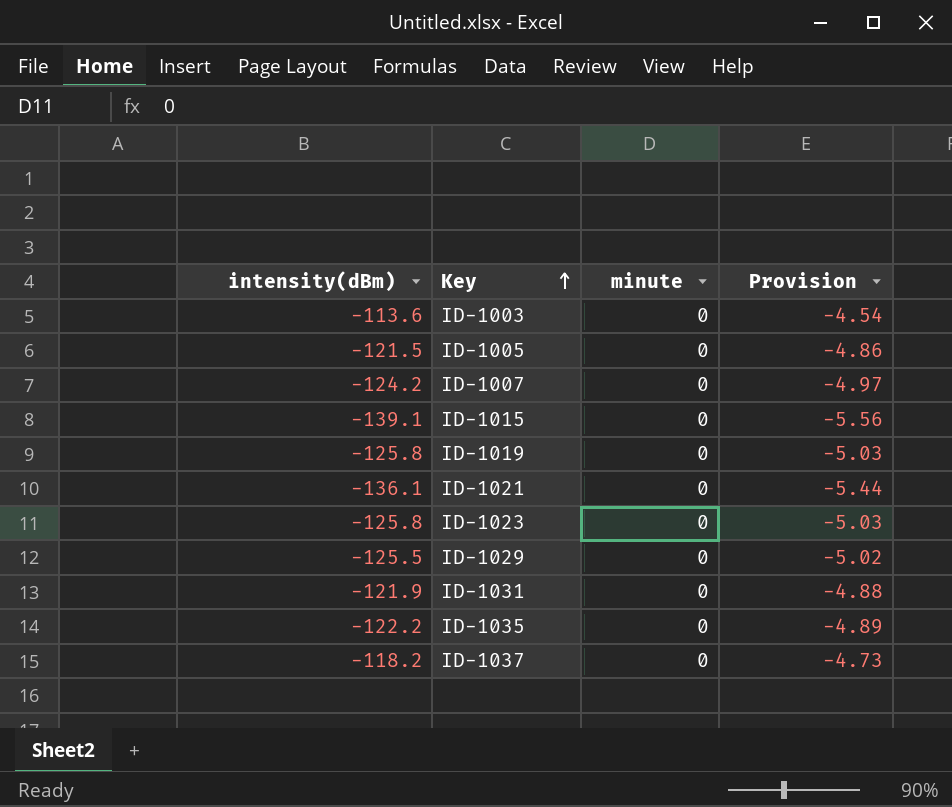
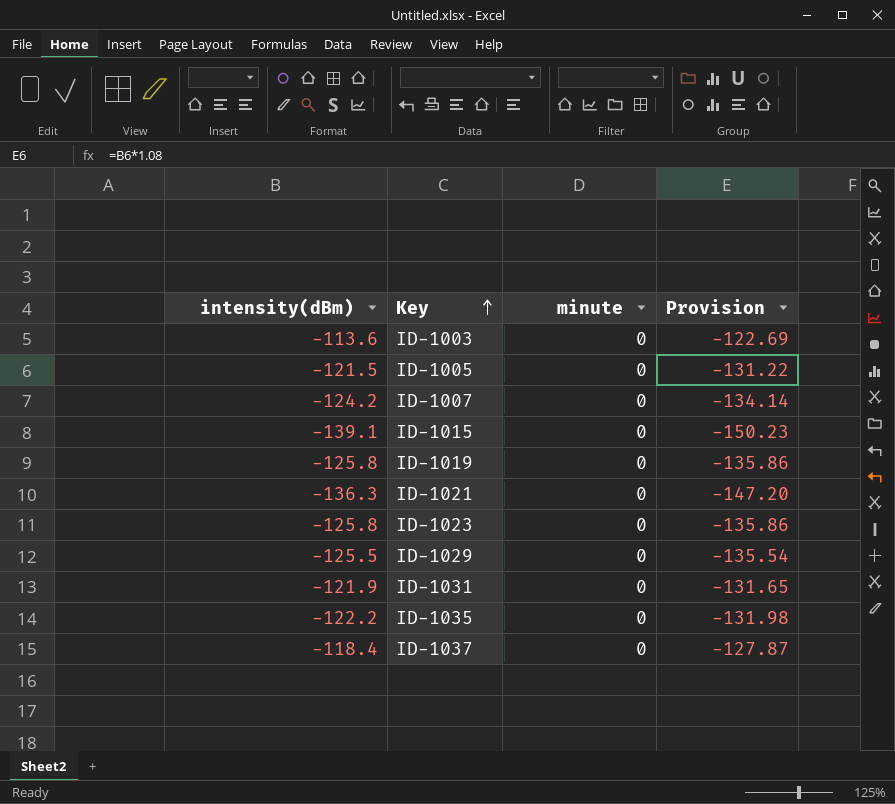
column Provision | formula: [intensity(dBm)] * 0.04 -> [intensity(dBm)] * 1.08
ID-1021 | intensity(dBm): -136.1 -> -136.3
ID-1037 | intensity(dBm): -118.2 -> -118.4

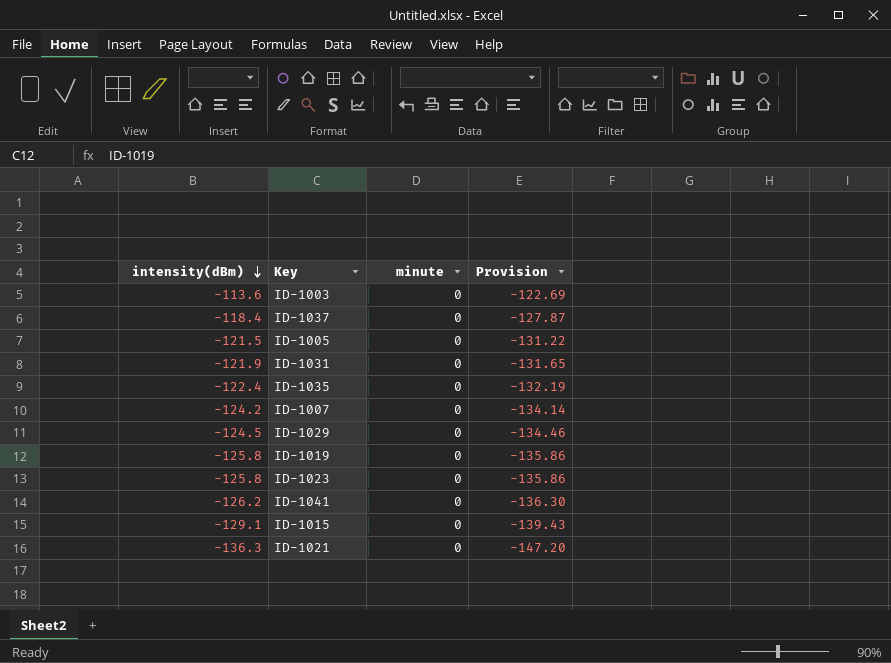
row order: Key ascending -> intensity(dBm) descending
ID-1035 | intensity(dBm): -122.2 -> -122.4
ID-1035 | Provision: -131.98 -> -132.19
ID-1029 | intensity(dBm): -125.5 -> -124.5
ID-1029 | Provision: -135.54 -> -134.46
row ID-1041: none -> -126.2 | 0 | -136.30
ID-1015 | intensity(dBm): -139.1 -> -129.1
ID-1015 | Provision: -150.23 -> -139.43

